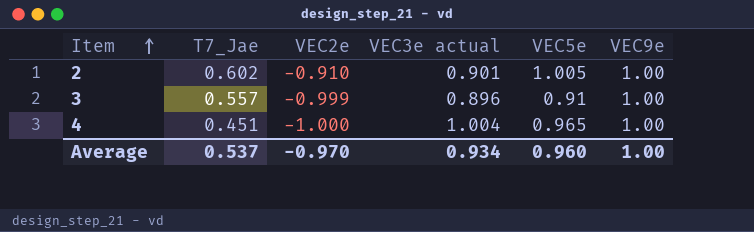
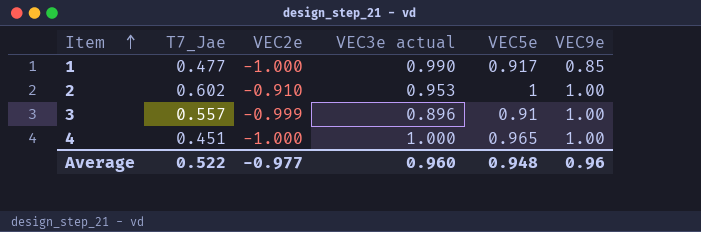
row 1: none -> 0.477 | -1.000 | 0.990 | 0.917 | 0.85
2 | VEC3e actual: 0.901 -> 0.953
2 | VEC5e: 1.005 -> 1
4 | VEC3e actual: 1.004 -> 1.000
Average | T7_Jae: 0.537 -> 0.522
Average | VEC2e: -0.970 -> -0.977
Average | VEC3e actual: 0.934 -> 0.960
Average | VEC5e: 0.960 -> 0.948
Average | VEC9e: 1.00 -> 0.96

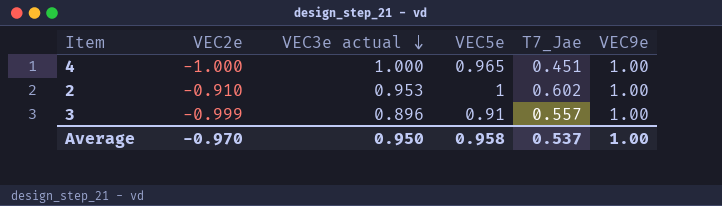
row order: Item ascending -> VEC3e actual descending
column T7_Jae | position: 2 -> 5
row 1: 0.477 | -1.000 | 0.990 | 0.917 | 0.85 -> none
Average | VEC2e: -0.977 -> -0.970
Average | VEC3e actual: 0.960 -> 0.950
Average | VEC5e: 0.948 -> 0.958
Average | T7_Jae: 0.522 -> 0.537
Average | VEC9e: 0.96 -> 1.00

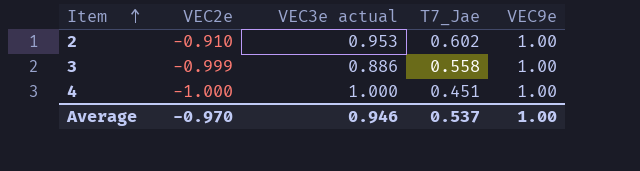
row order: VEC3e actual descending -> Item ascending
column VEC5e | position: 4 -> none
3 | VEC3e actual: 0.896 -> 0.886
3 | T7_Jae: 0.557 -> 0.558
Average | VEC3e actual: 0.950 -> 0.946

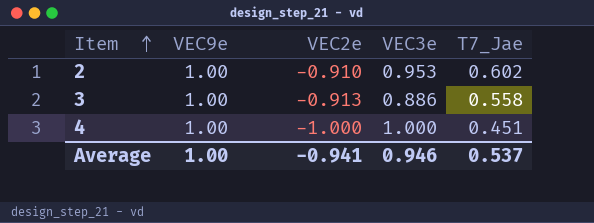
column VEC9e | position: 5 -> 2
column name: VEC3e actual -> VEC3e
3 | VEC2e: -0.999 -> -0.913
Average | VEC2e: -0.970 -> -0.941

